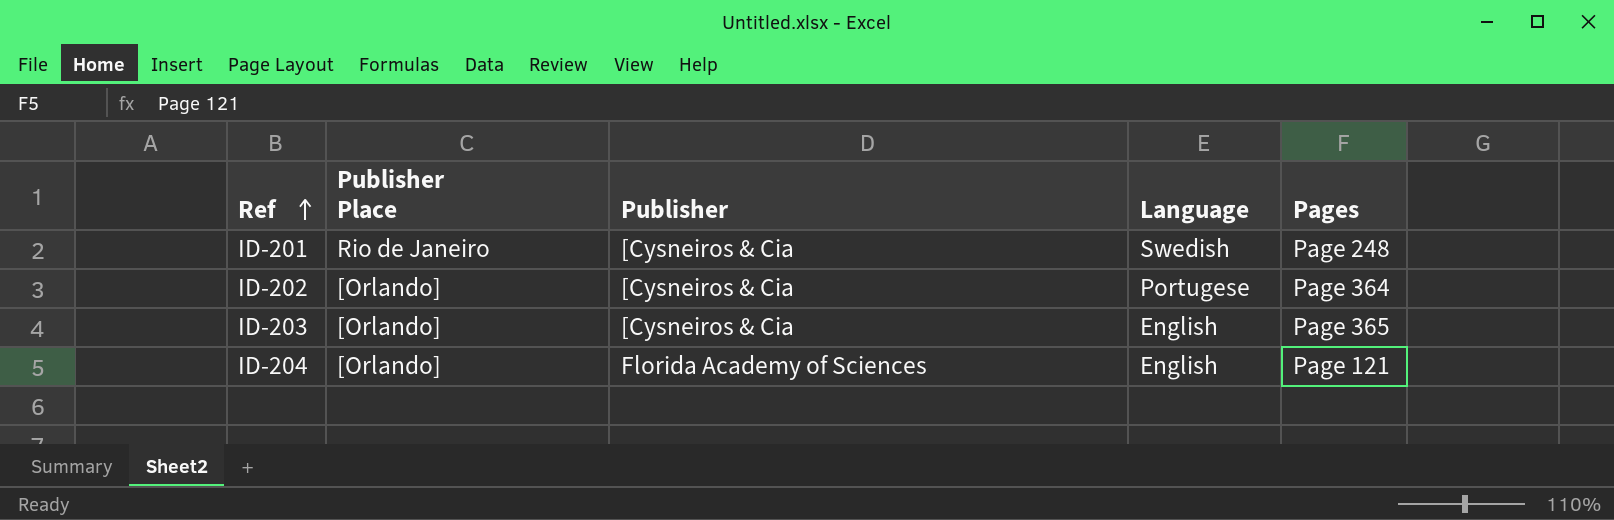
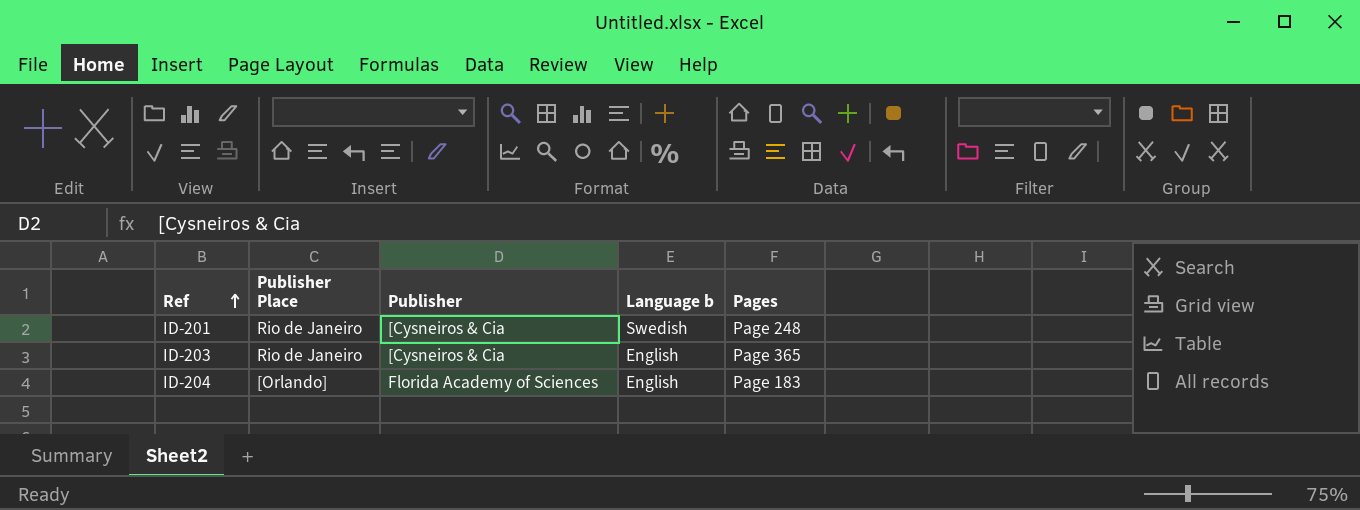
column name: Language -> Language b
row ID-202: [Orlando] | [Cysneiros & Cia | Portugese | Page 364 -> none
ID-203 | Publisher Place: [Orlando] -> Rio de Janeiro
ID-204 | Pages: Page 121 -> Page 183

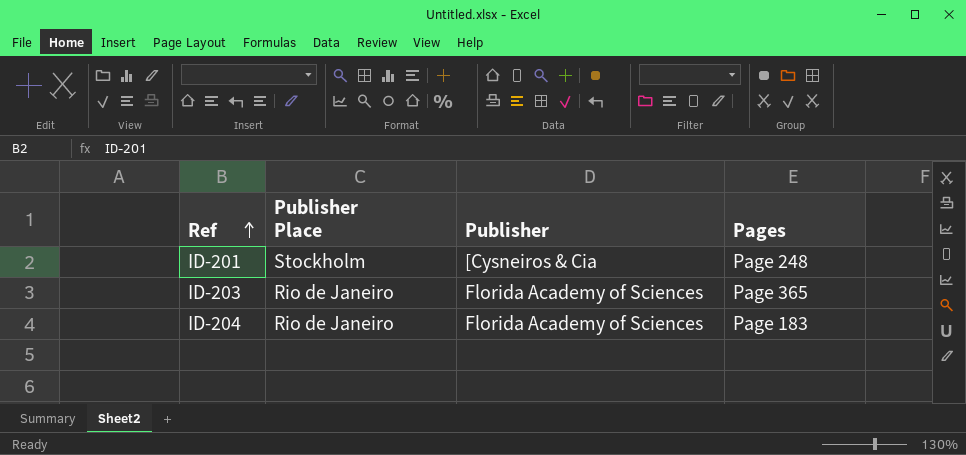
column Language b | position: 4 -> none
ID-201 | Publisher Place: Rio de Janeiro -> Stockholm
ID-203 | Publisher: [Cysneiros & Cia -> Florida Academy of Sciences
ID-204 | Publisher Place: [Orlando] -> Rio de Janeiro

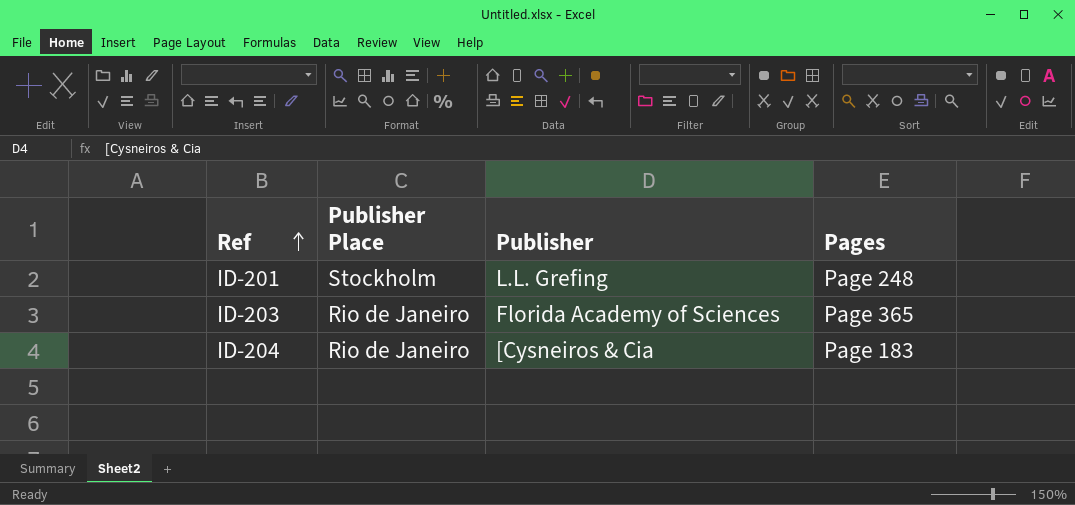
ID-201 | Publisher: [Cysneiros & Cia -> L.L. Grefing
ID-204 | Publisher: Florida Academy of Sciences -> [Cysneiros & Cia

